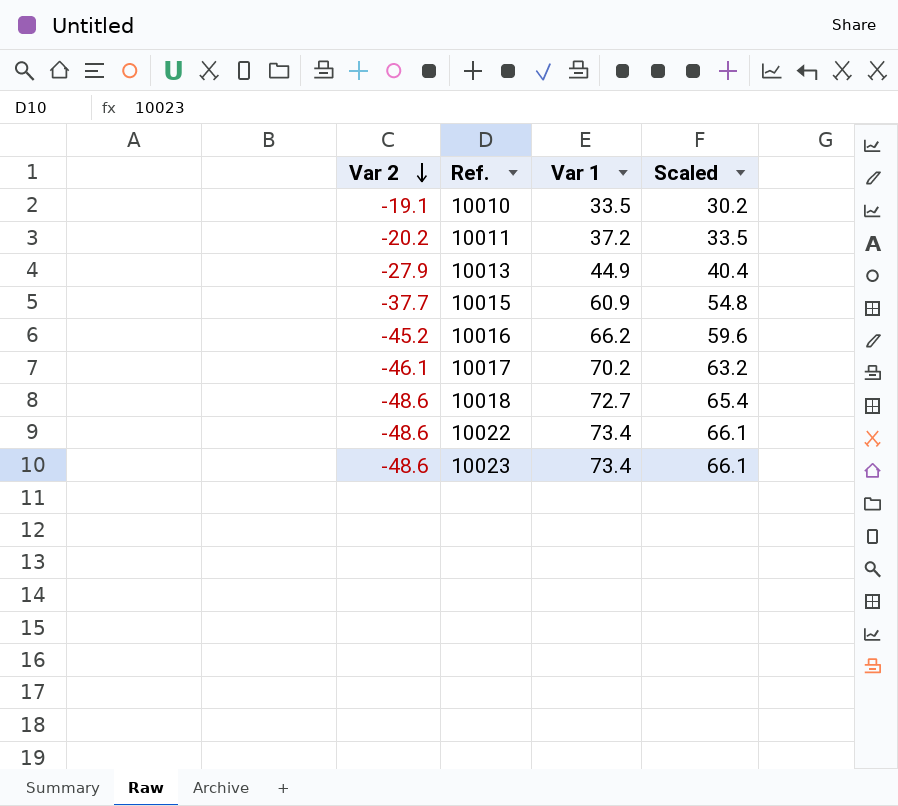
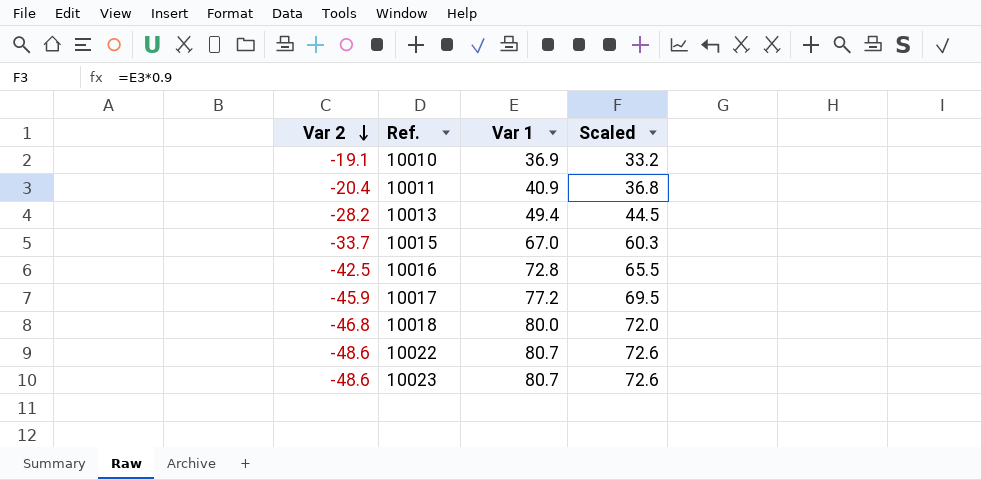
10010 | Var 1: 33.5 -> 36.9
10010 | Scaled: 30.2 -> 33.2
10011 | Var 2: -20.2 -> -20.4
10011 | Var 1: 37.2 -> 40.9
10011 | Scaled: 33.5 -> 36.8
10013 | Var 2: -27.9 -> -28.2
10013 | Var 1: 44.9 -> 49.4
10013 | Scaled: 40.4 -> 44.5
10015 | Var 2: -37.7 -> -33.7
10015 | Var 1: 60.9 -> 67.0
10015 | Scaled: 54.8 -> 60.3
10016 | Var 2: -45.2 -> -42.5
10016 | Var 1: 66.2 -> 72.8
10016 | Scaled: 59.6 -> 65.5
10017 | Var 2: -46.1 -> -45.9
10017 | Var 1: 70.2 -> 77.2
10017 | Scaled: 63.2 -> 69.5
10018 | Var 2: -48.6 -> -46.8
10018 | Var 1: 72.7 -> 80.0
10018 | Scaled: 65.4 -> 72.0
10022 | Var 1: 73.4 -> 80.7
10022 | Scaled: 66.1 -> 72.6
10023 | Var 1: 73.4 -> 80.7
10023 | Scaled: 66.1 -> 72.6

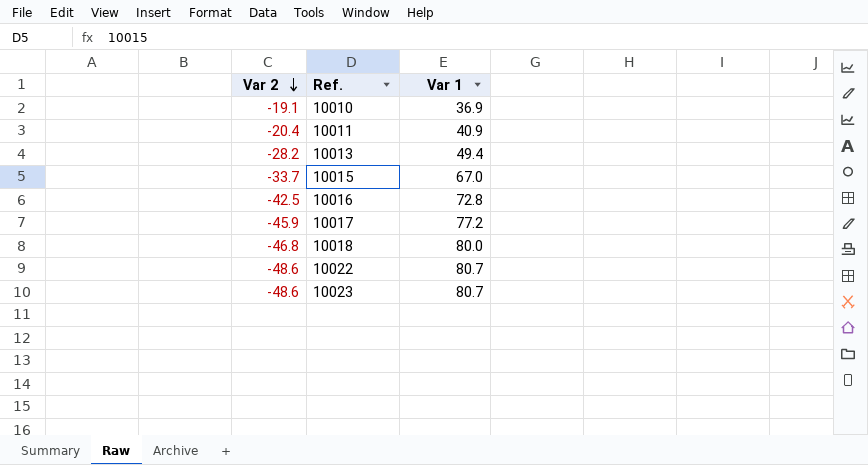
column Scaled | formula: [Var 1] * 0.9 -> none

